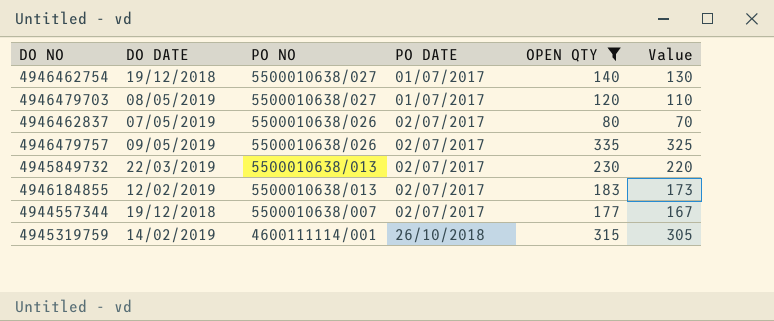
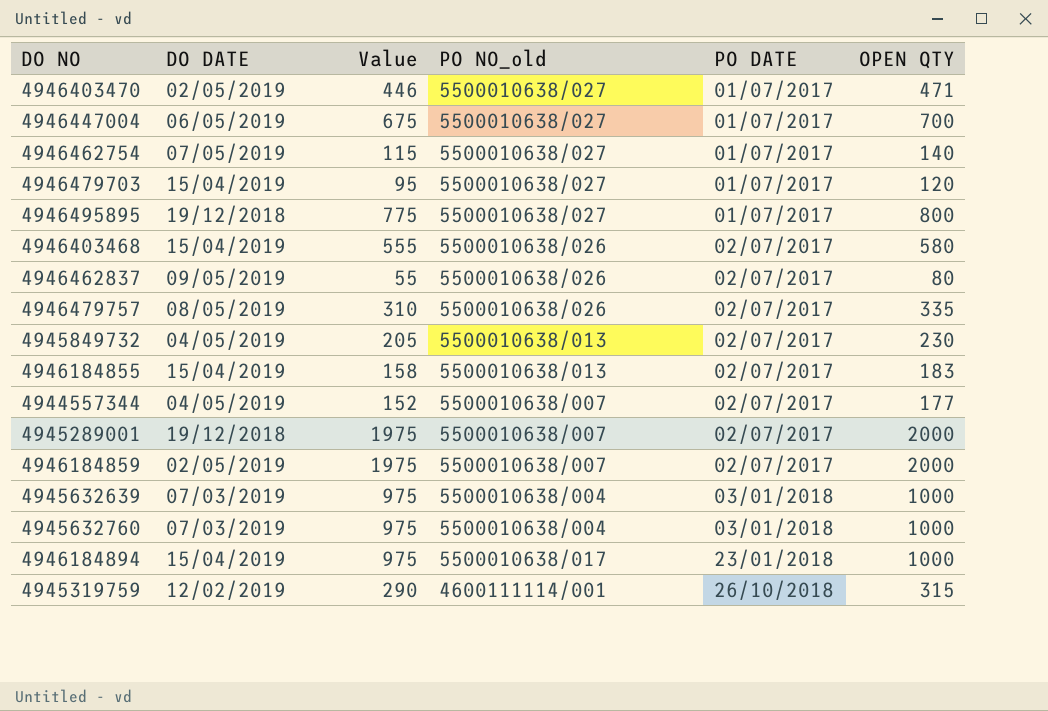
filter: OPEN QTY <= 335 -> none
column Value | formula: [OPEN QTY] - 10 -> [OPEN QTY] - 25
column Value | position: 6 -> 3
column name: PO NO -> PO NO_old
4946462754 | DO DATE: 19/12/2018 -> 07/05/2019
4946479703 | DO DATE: 08/05/2019 -> 15/04/2019
4946462837 | DO DATE: 07/05/2019 -> 09/05/2019
4946479757 | DO DATE: 09/05/2019 -> 08/05/2019
4945849732 | DO DATE: 22/03/2019 -> 04/05/2019
4946184855 | DO DATE: 12/02/2019 -> 15/04/2019
4944557344 | DO DATE: 19/12/2018 -> 04/05/2019
4945319759 | DO DATE: 14/02/2019 -> 12/02/2019

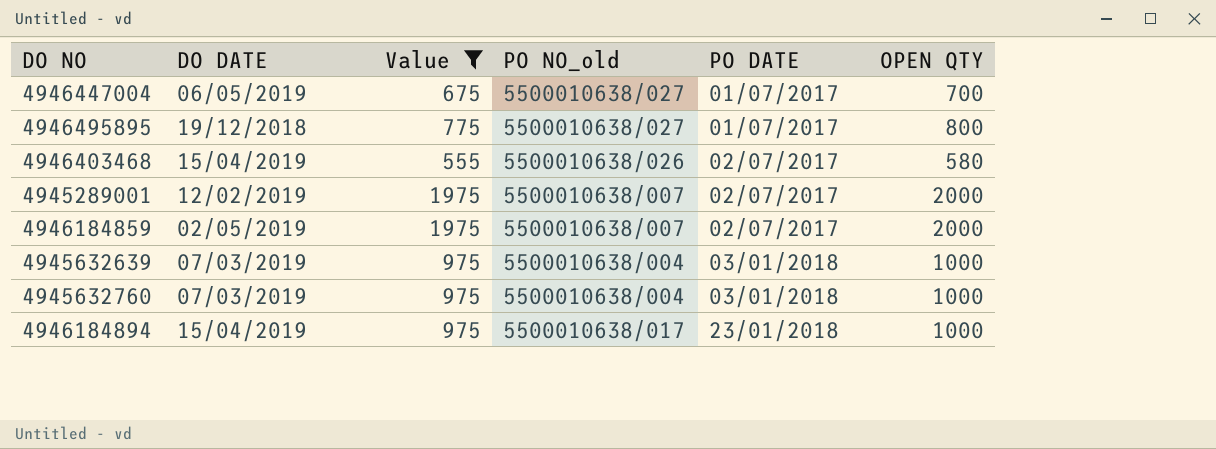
filter: none -> Value >= 555
4945289001 | DO DATE: 19/12/2018 -> 12/02/2019

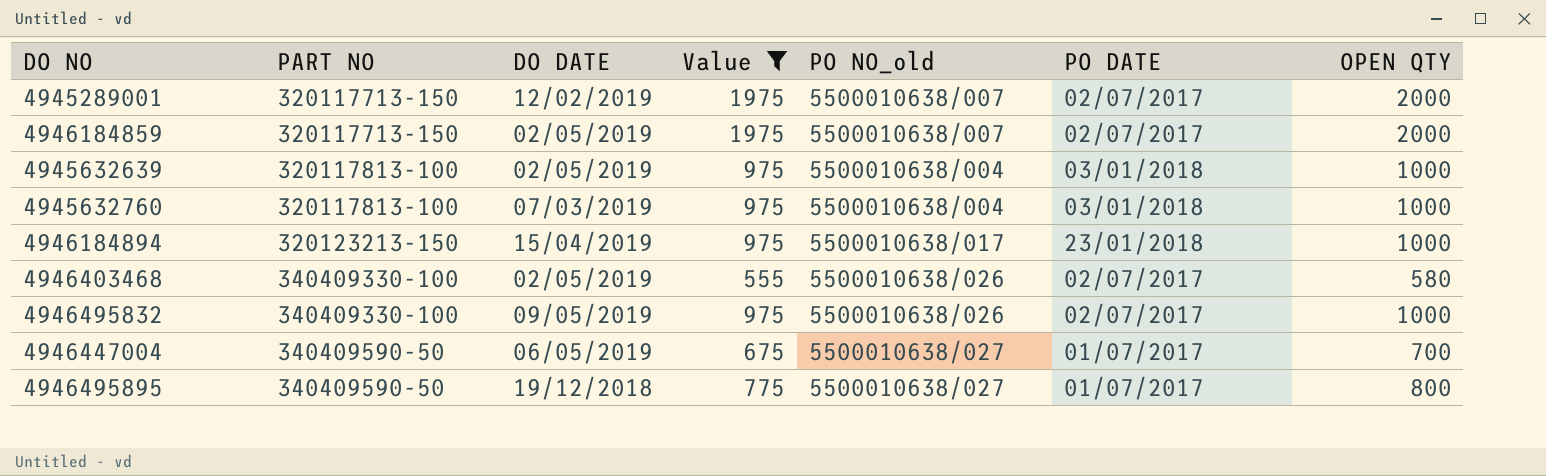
row order: PO DATE ascending -> PART NO ascending
column PART NO | position: none -> 2
4945632639 | DO DATE: 07/03/2019 -> 02/05/2019
4946403468 | DO DATE: 15/04/2019 -> 02/05/2019
row 4946495832: none -> 340409330-100 | 09/05/2019 | 975 | 5500010638/026 | 02/07/2017 | 1000

